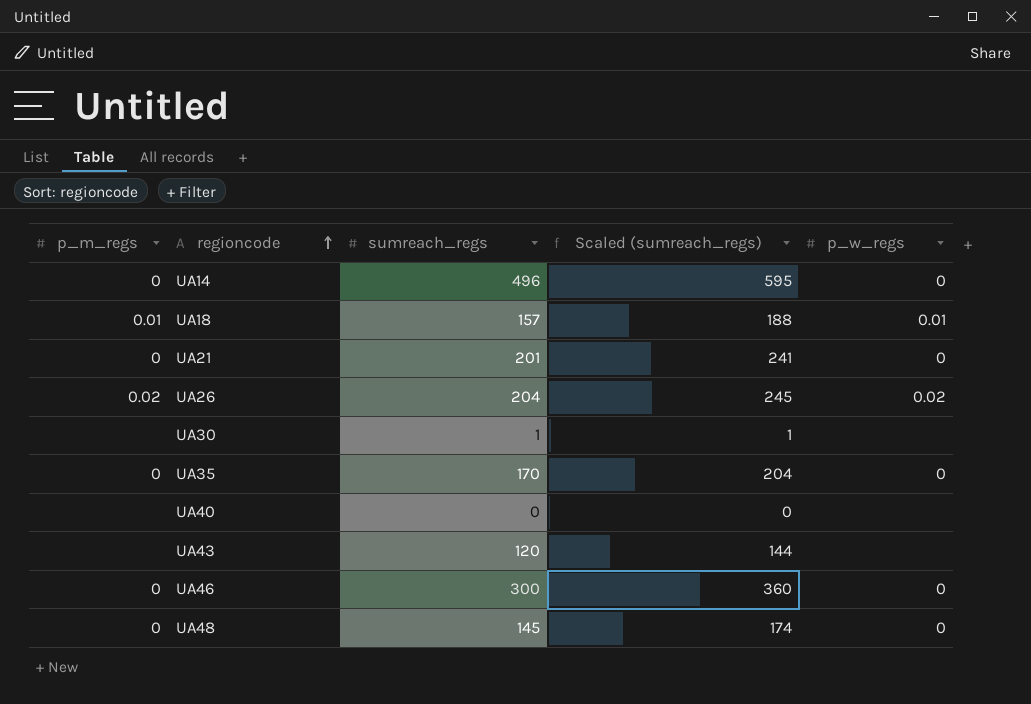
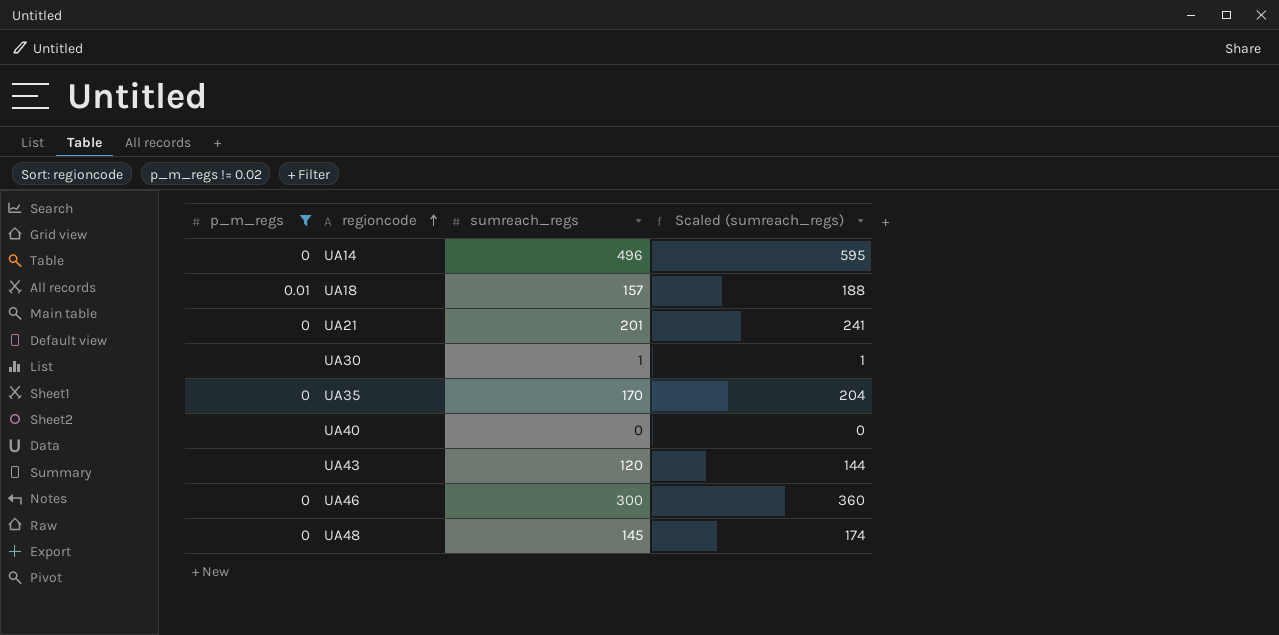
filter: none -> p_m_regs != 0.02
column p_w_regs | position: 5 -> none

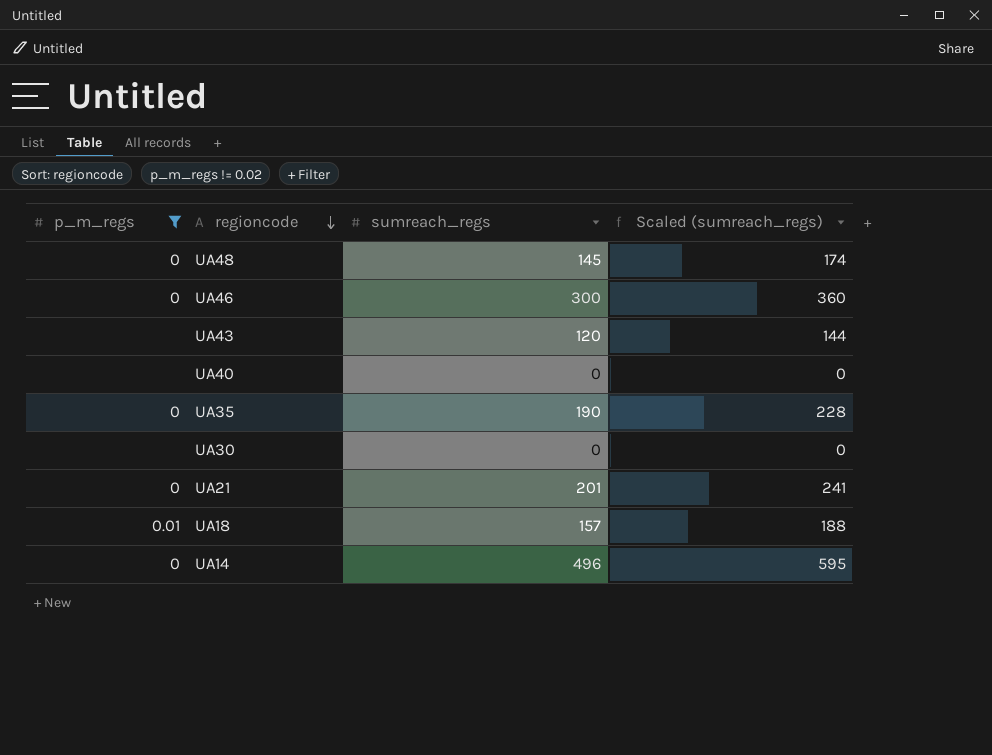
row order: regioncode ascending -> regioncode descending
UA35 | sumreach_regs: 170 -> 190
UA35 | Scaled (sumreach_regs): 204 -> 228
UA30 | sumreach_regs: 1 -> 0
UA30 | Scaled (sumreach_regs): 1 -> 0

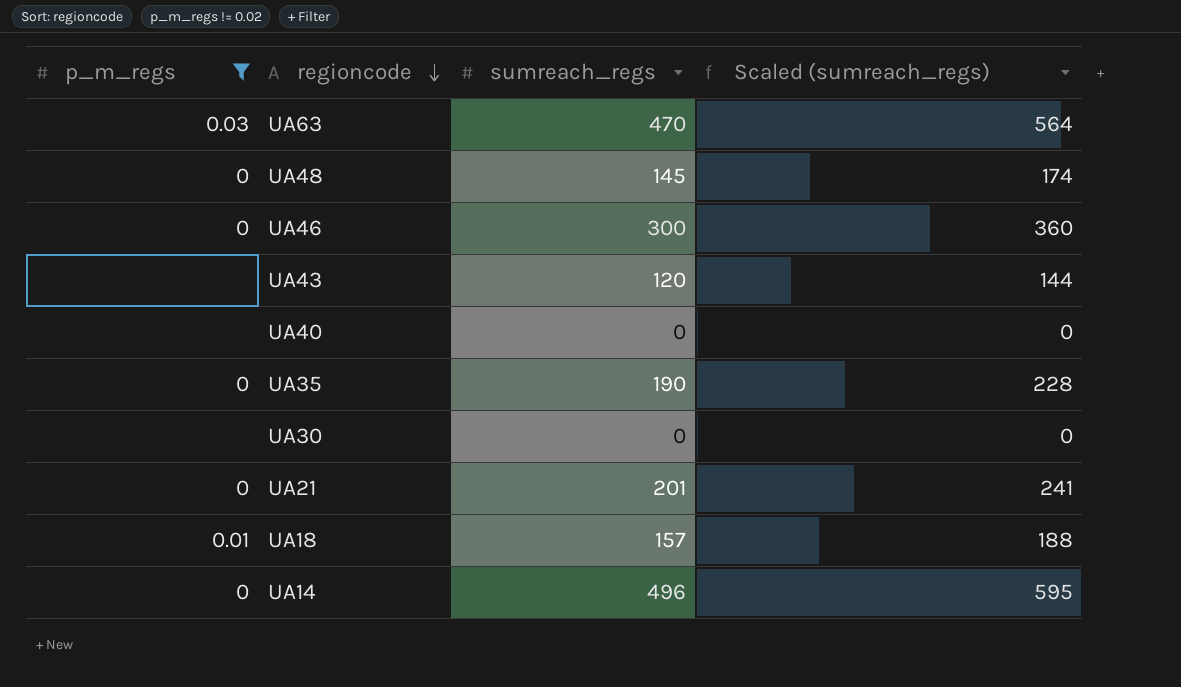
row UA63: none -> 0.03 | 470 | 564

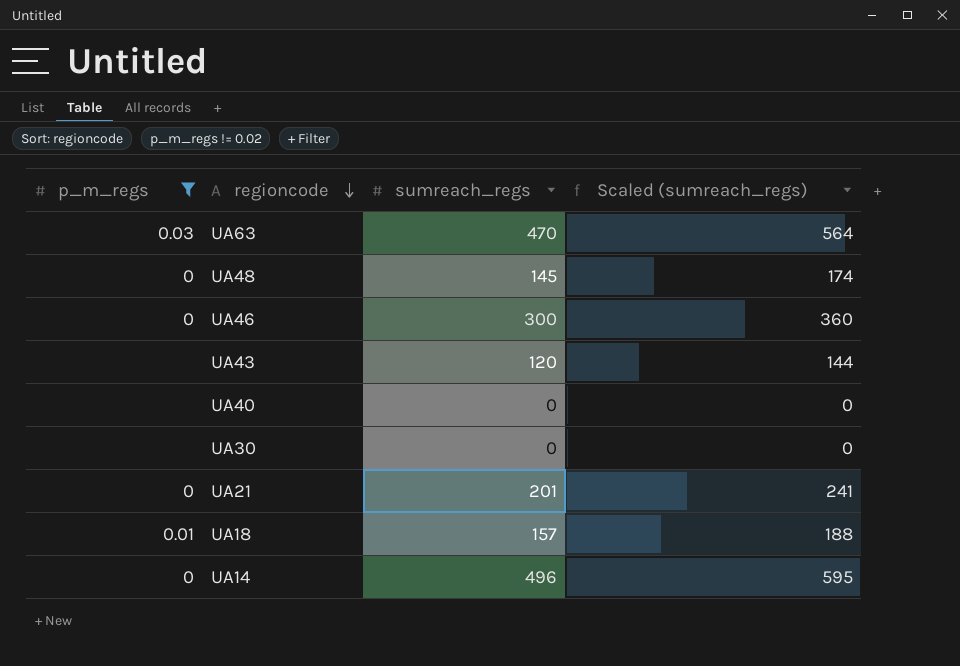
row UA35: 0 | 190 | 228 -> none

